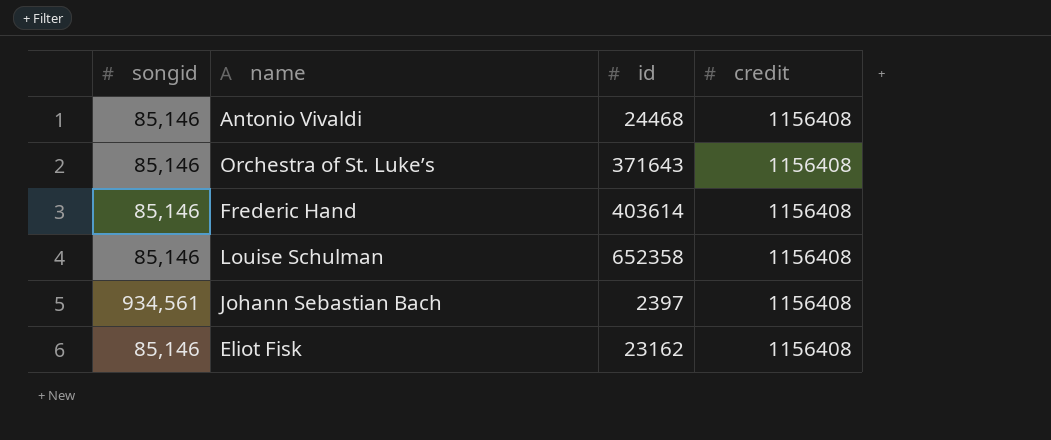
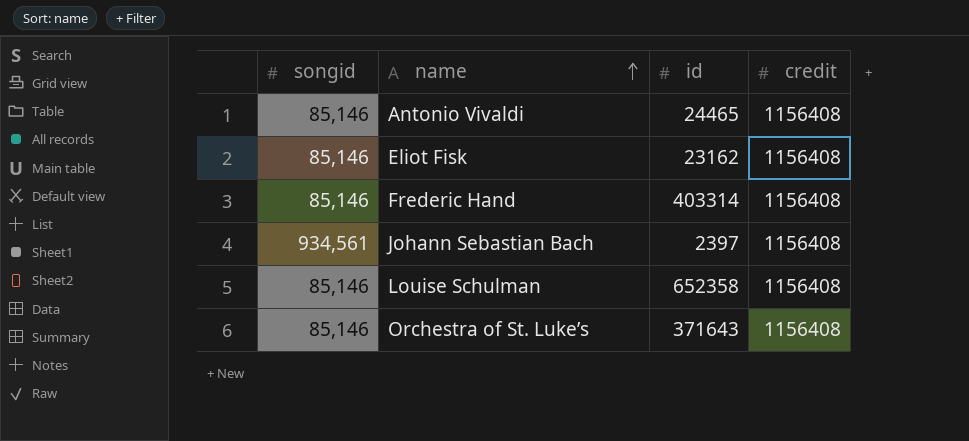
row order: none -> name ascending
Antonio Vivaldi | id: 24468 -> 24465
Frederic Hand | id: 403614 -> 403314

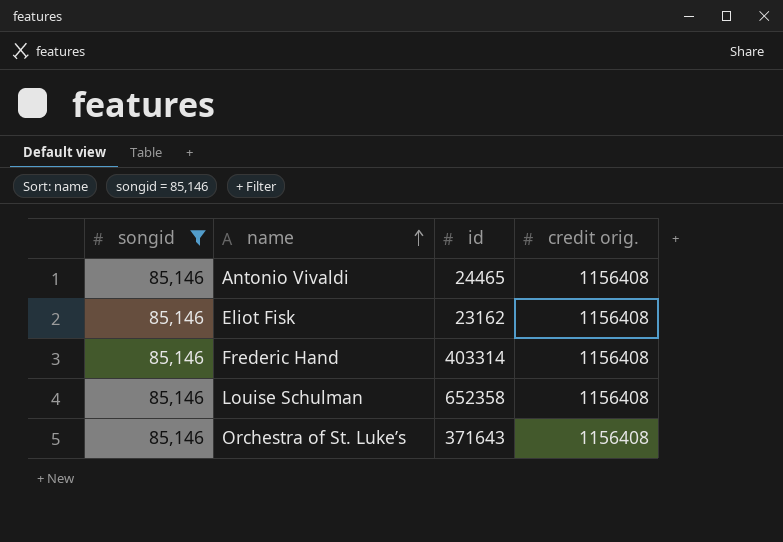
filter: none -> songid = 85,146
column name: credit -> credit orig.

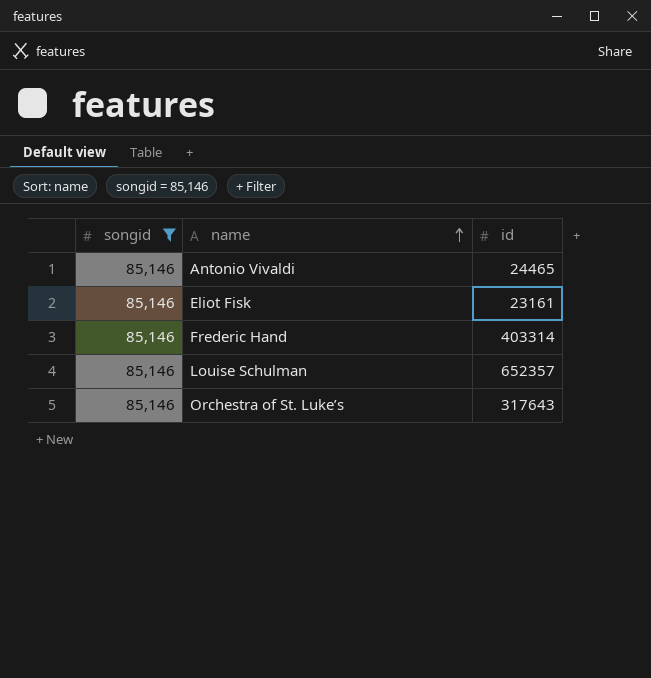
column credit orig. | position: 4 -> none
Eliot Fisk | id: 23162 -> 23161
Louise Schulman | id: 652358 -> 652357
Orchestra of St. Luke’s | id: 371643 -> 317643

